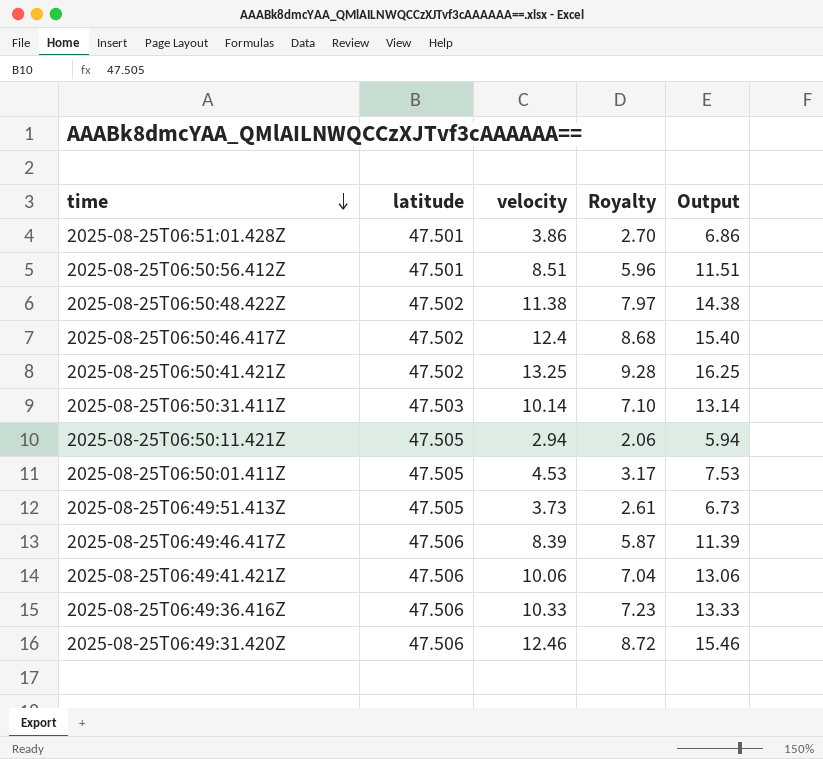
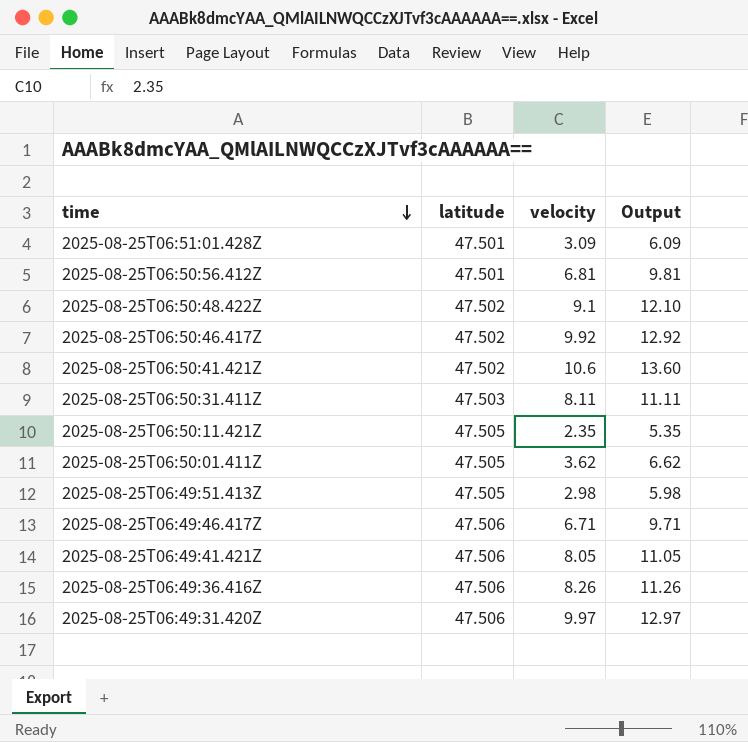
column Royalty | formula: [velocity] * 0.7 -> none
2025-08-25T06:51:01.428Z | velocity: 3.86 -> 3.09
2025-08-25T06:51:01.428Z | Output: 6.86 -> 6.09
2025-08-25T06:50:56.412Z | velocity: 8.51 -> 6.81
2025-08-25T06:50:56.412Z | Output: 11.51 -> 9.81
2025-08-25T06:50:48.422Z | velocity: 11.38 -> 9.1
2025-08-25T06:50:48.422Z | Output: 14.38 -> 12.10
2025-08-25T06:50:46.417Z | velocity: 12.4 -> 9.92
2025-08-25T06:50:46.417Z | Output: 15.40 -> 12.92
2025-08-25T06:50:41.421Z | velocity: 13.25 -> 10.6
2025-08-25T06:50:41.421Z | Output: 16.25 -> 13.60
2025-08-25T06:50:31.411Z | velocity: 10.14 -> 8.11
2025-08-25T06:50:31.411Z | Output: 13.14 -> 11.11
2025-08-25T06:50:11.421Z | velocity: 2.94 -> 2.35
2025-08-25T06:50:11.421Z | Output: 5.94 -> 5.35
2025-08-25T06:50:01.411Z | velocity: 4.53 -> 3.62
2025-08-25T06:50:01.411Z | Output: 7.53 -> 6.62
2025-08-25T06:49:51.413Z | velocity: 3.73 -> 2.98
2025-08-25T06:49:51.413Z | Output: 6.73 -> 5.98
2025-08-25T06:49:46.417Z | velocity: 8.39 -> 6.71
2025-08-25T06:49:46.417Z | Output: 11.39 -> 9.71
2025-08-25T06:49:41.421Z | velocity: 10.06 -> 8.05
2025-08-25T06:49:41.421Z | Output: 13.06 -> 11.05
2025-08-25T06:49:36.416Z | velocity: 10.33 -> 8.26
2025-08-25T06:49:36.416Z | Output: 13.33 -> 11.26
2025-08-25T06:49:31.420Z | velocity: 12.46 -> 9.97
2025-08-25T06:49:31.420Z | Output: 15.46 -> 12.97

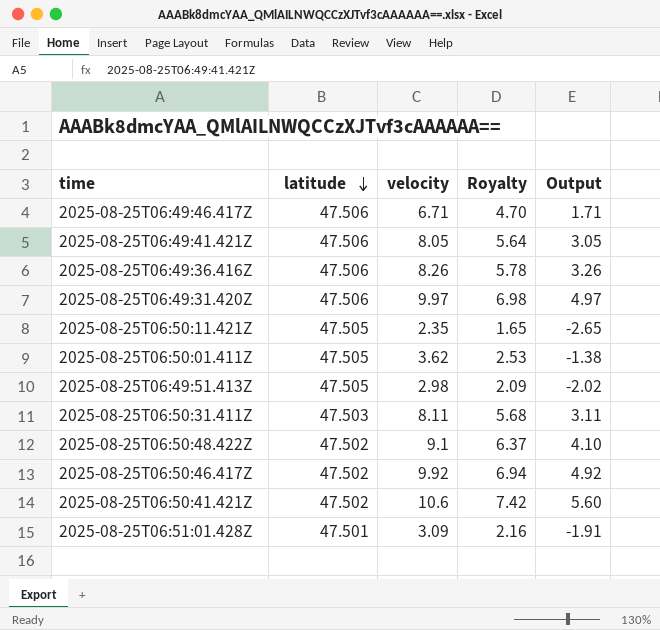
row order: time descending -> latitude descending
column Royalty | formula: none -> [velocity] * 0.7
column Output | formula: [velocity] + 3 -> [velocity] - 5
row 2025-08-25T06:50:56.412Z: 47.501 | 6.81 | 9.81 -> none

